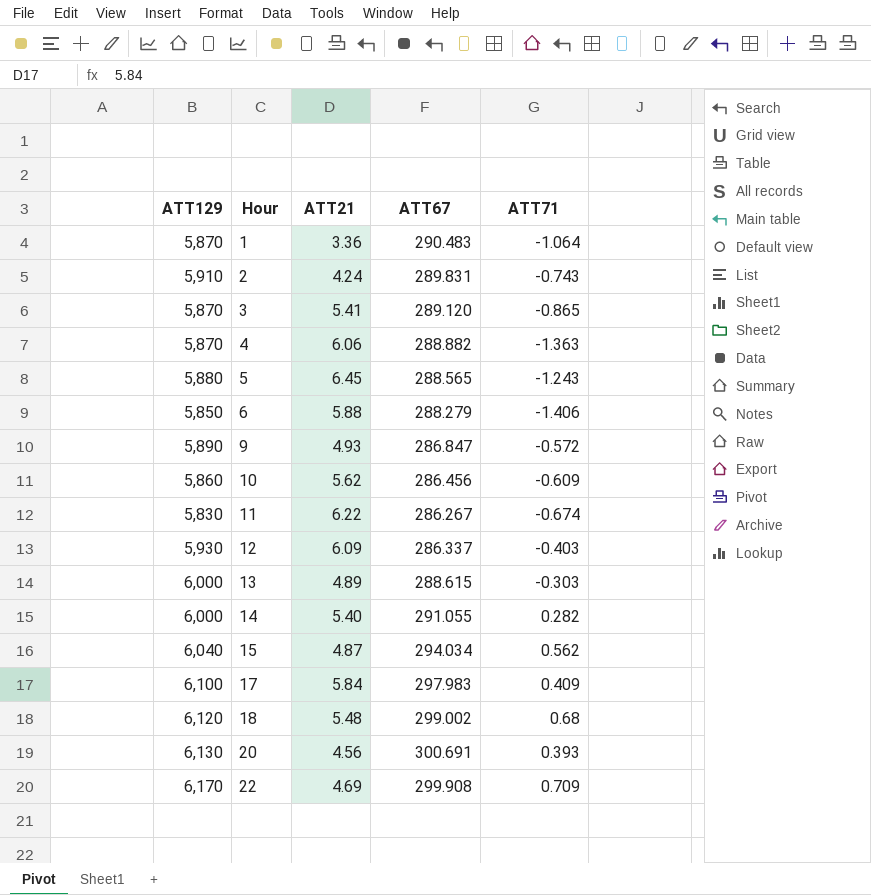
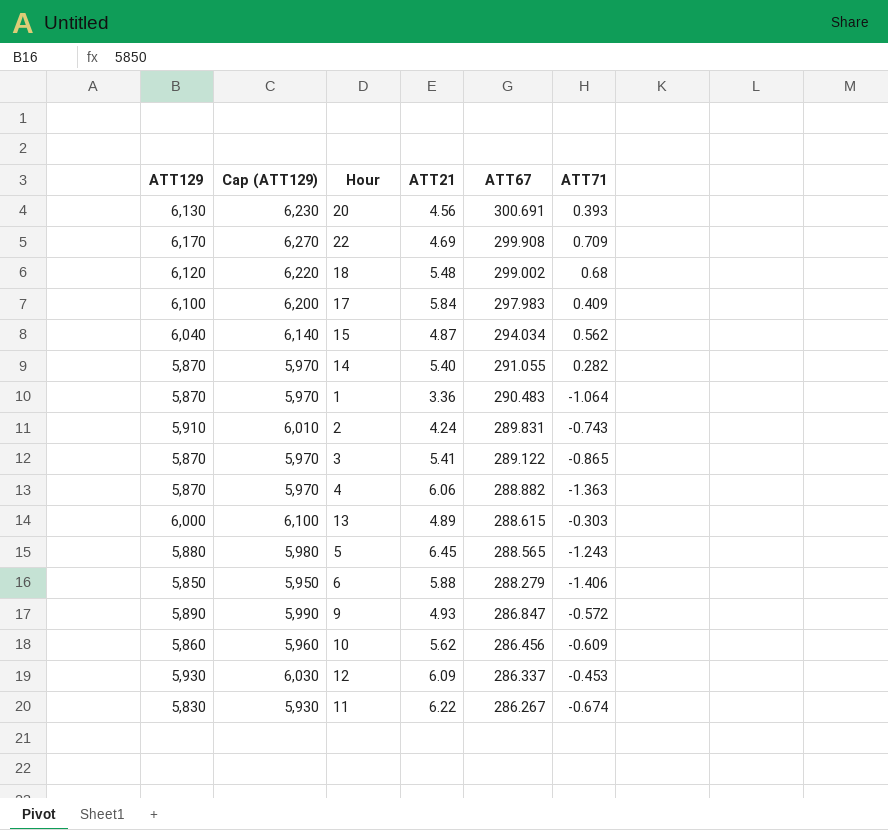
row order: Hour ascending -> ATT67 descending
column Cap (ATT129) | formula: none -> [ATT129] + 100
14 | ATT129: 6,000 -> 5,870
3 | ATT67: 289.120 -> 289.122
12 | ATT71: -0.403 -> -0.453

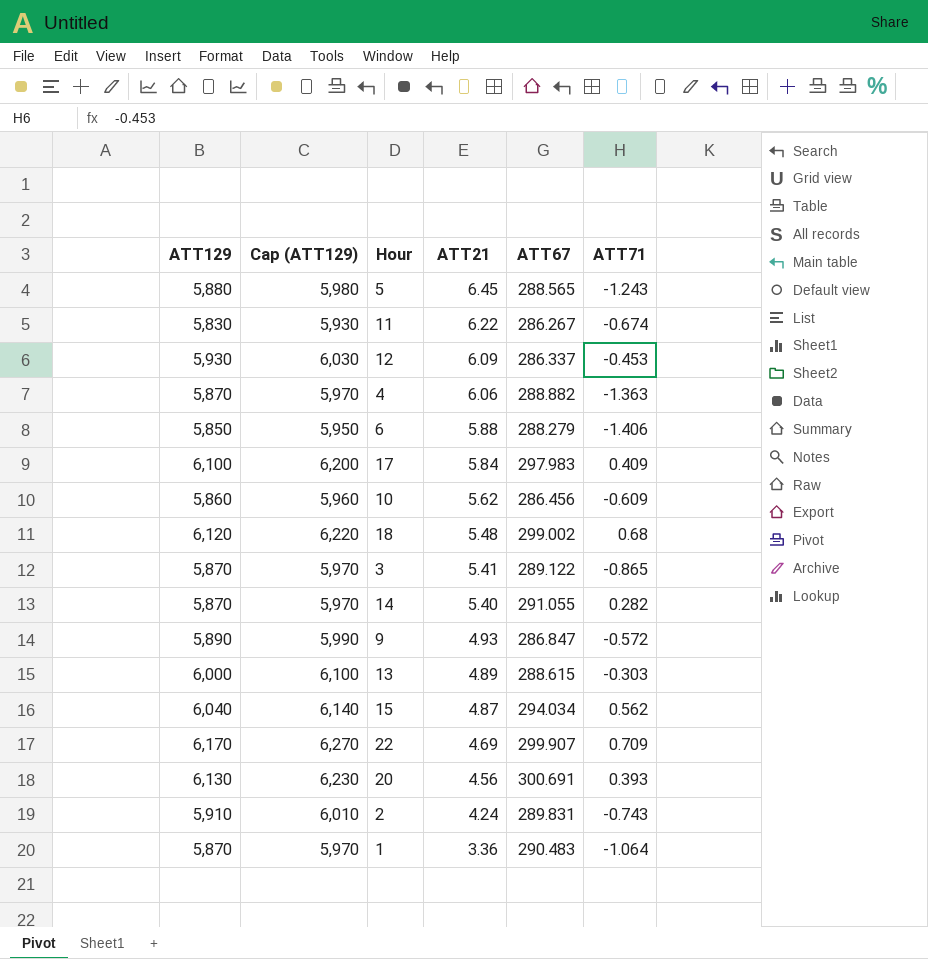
row order: ATT67 descending -> ATT21 descending
22 | ATT67: 299.908 -> 299.907

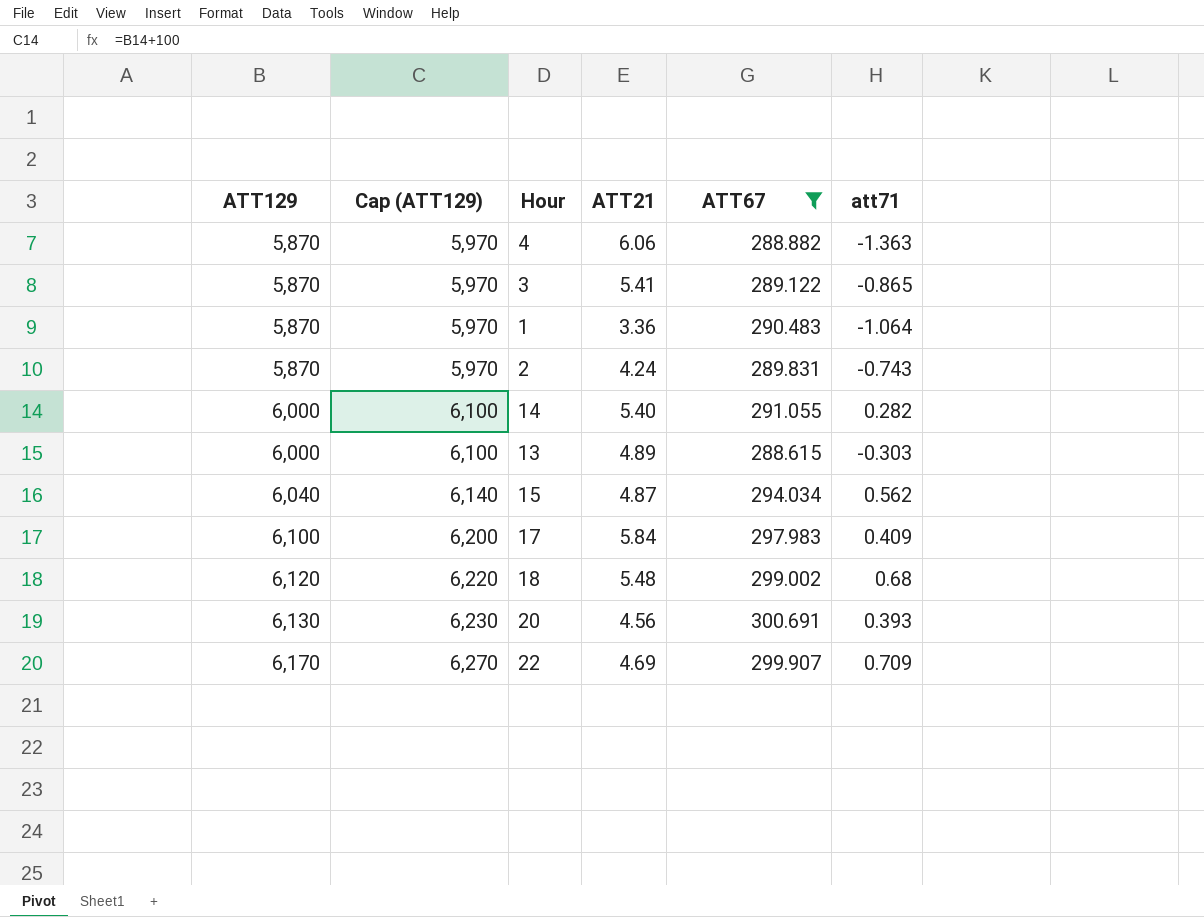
filter: none -> ATT67 >= 288.615
row order: ATT21 descending -> ATT129 ascending
column name: ATT71 -> att71
2 | ATT129: 5,910 -> 5,870
2 | Cap (ATT129): 6,010 -> 5,970
14 | ATT129: 5,870 -> 6,000
14 | Cap (ATT129): 5,970 -> 6,100

